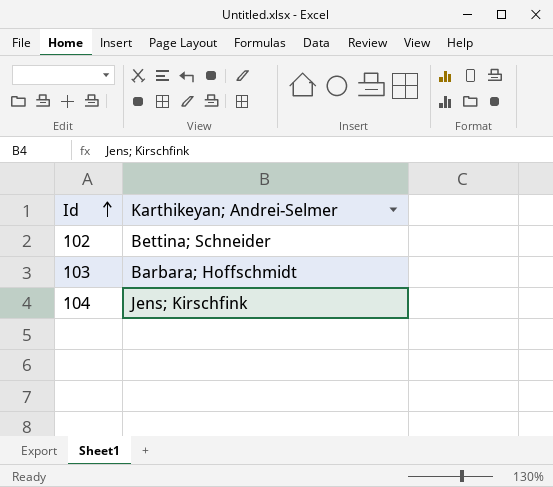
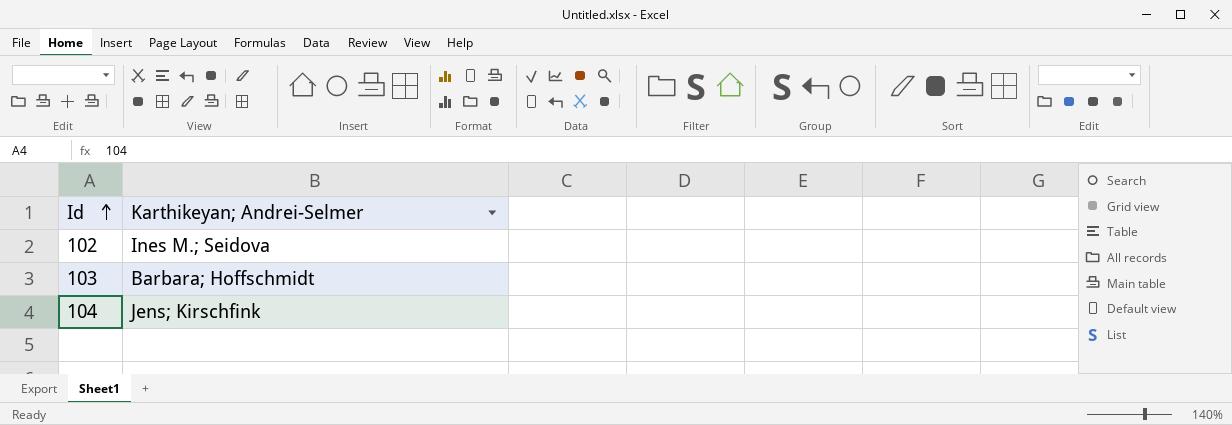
102 | Karthikeyan; Andrei-Selmer: Bettina; Schneider -> Ines M.; Seidova

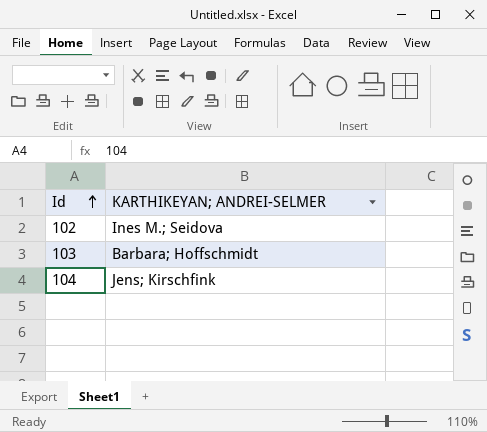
column name: Karthikeyan; Andrei-Selmer -> KARTHIKEYAN; ANDREI-SELMER

